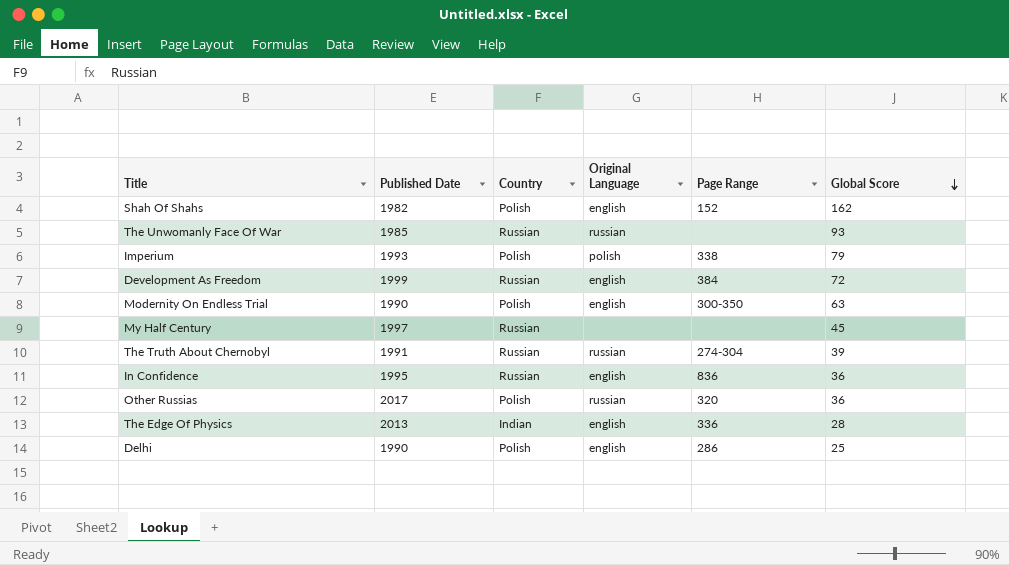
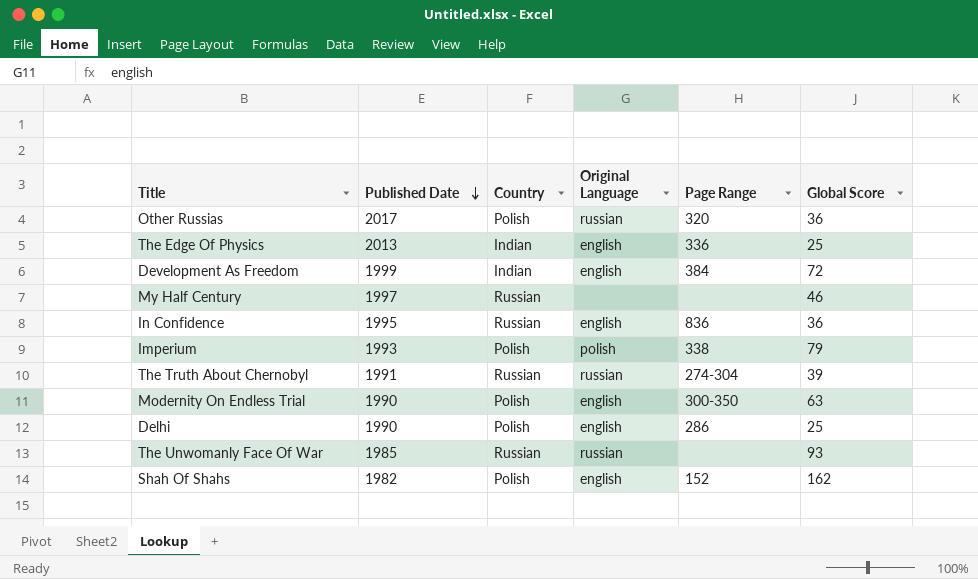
row order: Global Score descending -> Published Date descending
The Edge Of Physics | Global Score: 28 -> 25
Development As Freedom | Country: Russian -> Indian
My Half Century | Global Score: 45 -> 46

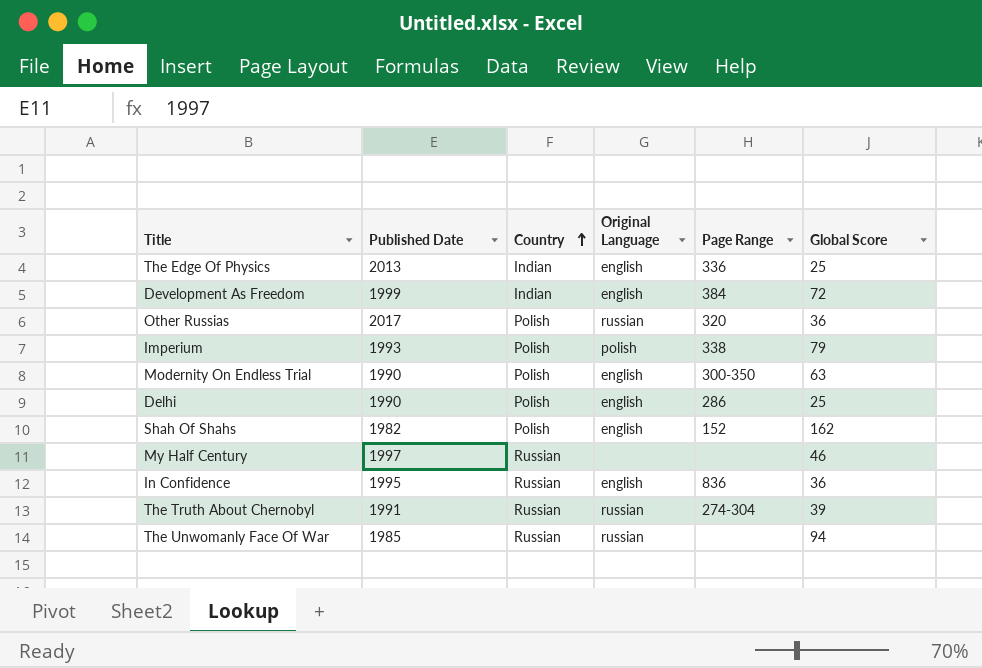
row order: Published Date descending -> Country ascending
The Unwomanly Face Of War | Global Score: 93 -> 94

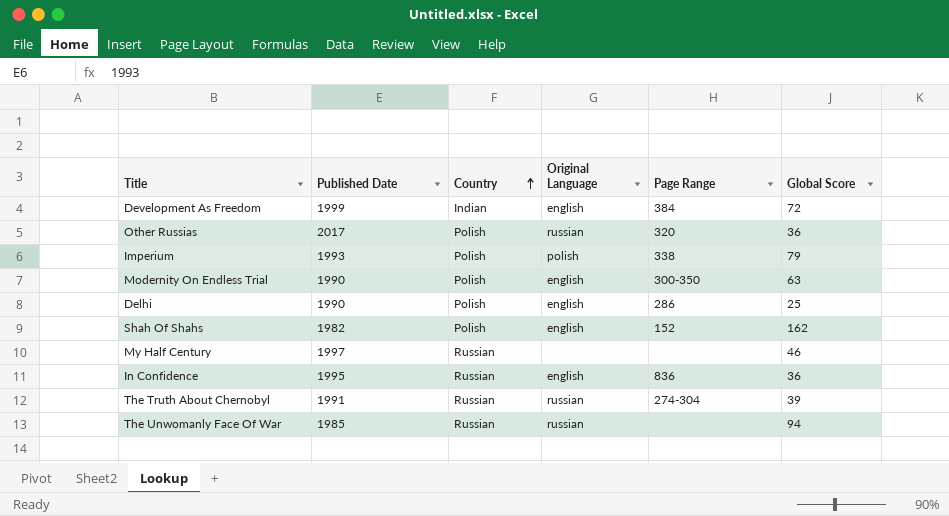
row The Edge Of Physics: 2013 | Indian | english | 336 | 25 -> none

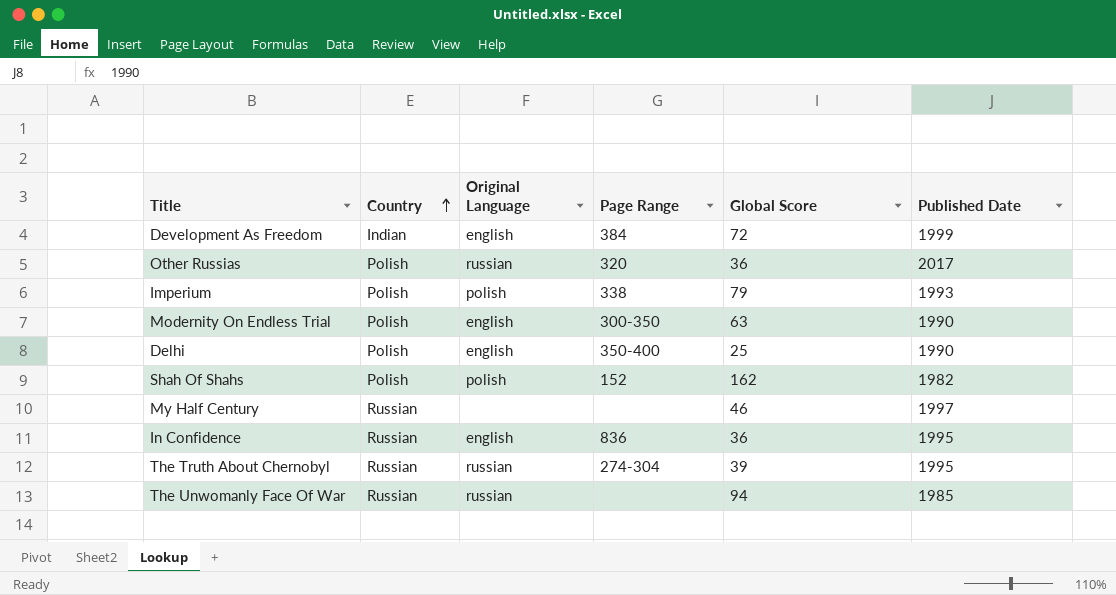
column Published Date | position: 2 -> 6
Delhi | Page Range: 286 -> 350-400
Shah Of Shahs | Original Language: english -> polish
The Truth About Chernobyl | Published Date: 1991 -> 1995

